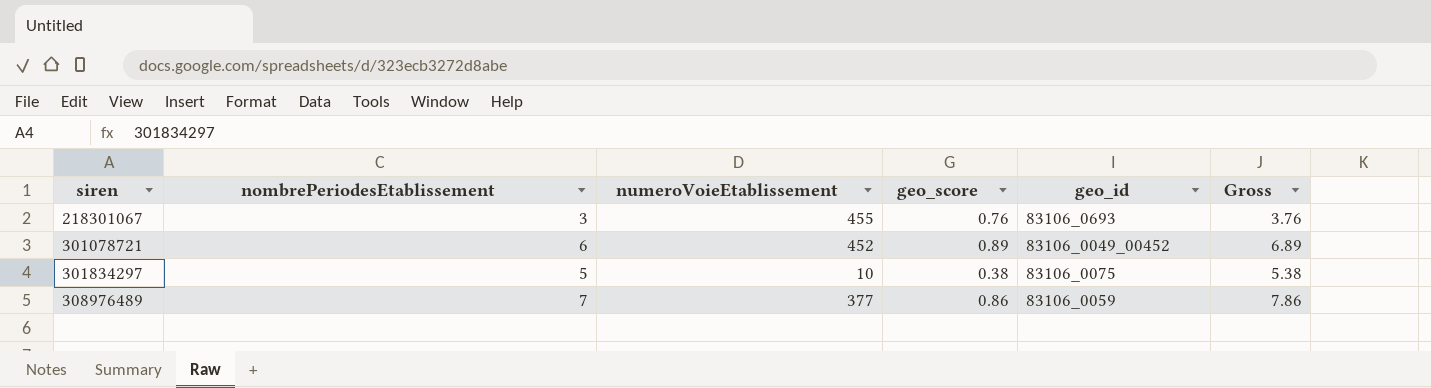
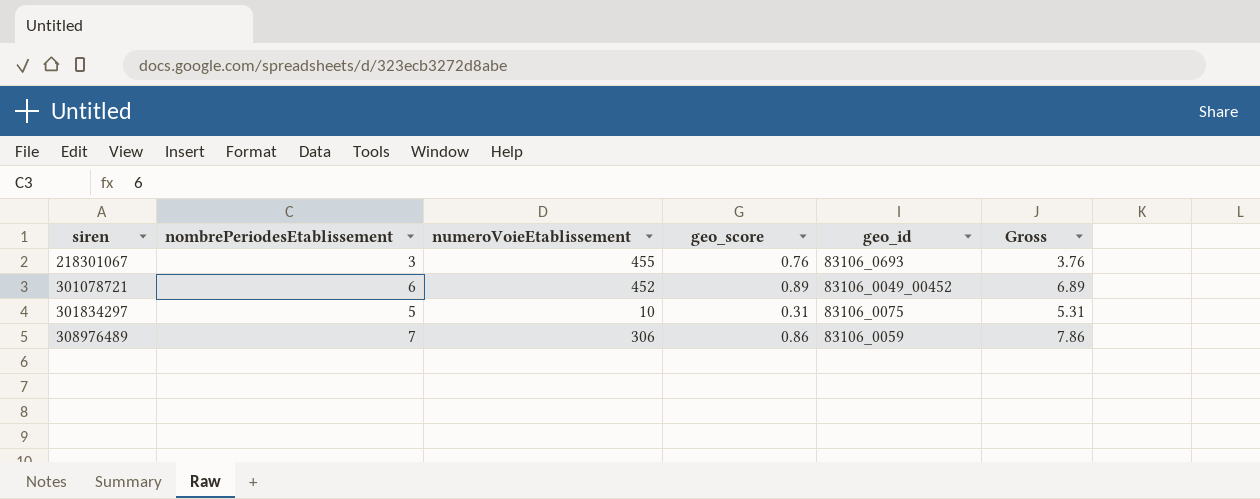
301834297 | geo_score: 0.38 -> 0.31
301834297 | Gross: 5.38 -> 5.31
308976489 | numeroVoieEtablissement: 377 -> 306

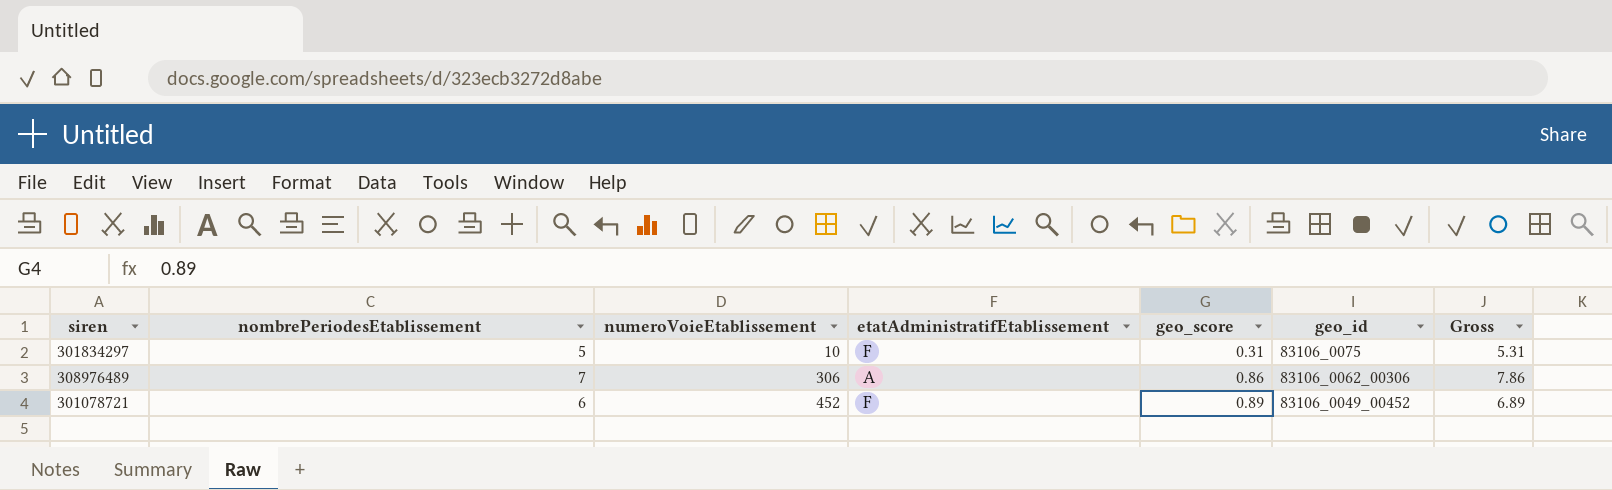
row order: siren ascending -> numeroVoieEtablissement ascending
column etatAdministratifEtablissement | position: none -> 4
row 218301067: 3 | 455 | 0.76 | 83106_0693 | 3.76 -> none
308976489 | geo_id: 83106_0059 -> 83106_0062_00306

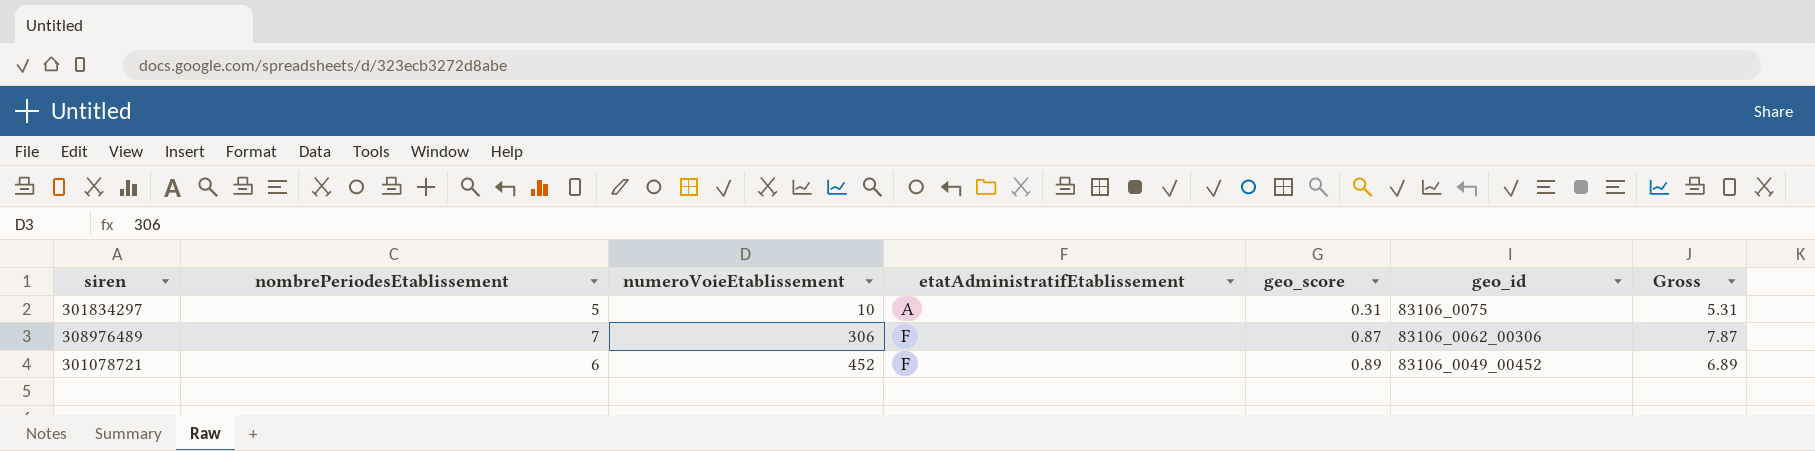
301834297 | etatAdministratifEtablissement: F -> A
308976489 | etatAdministratifEtablissement: A -> F
308976489 | geo_score: 0.86 -> 0.87
308976489 | Gross: 7.86 -> 7.87

